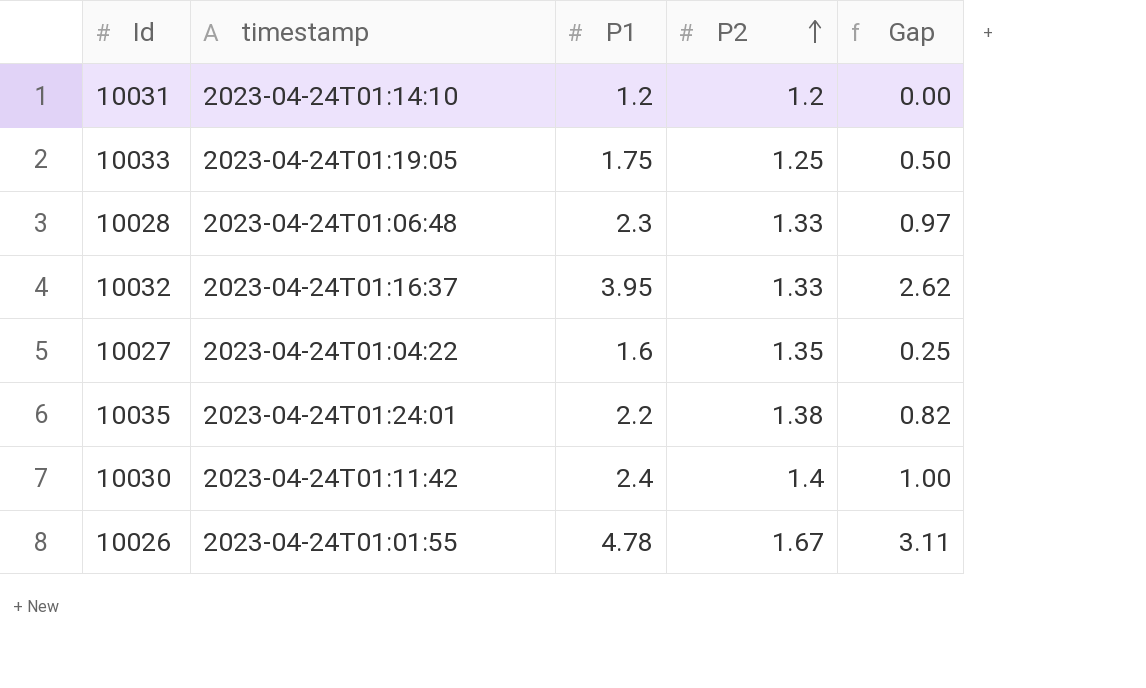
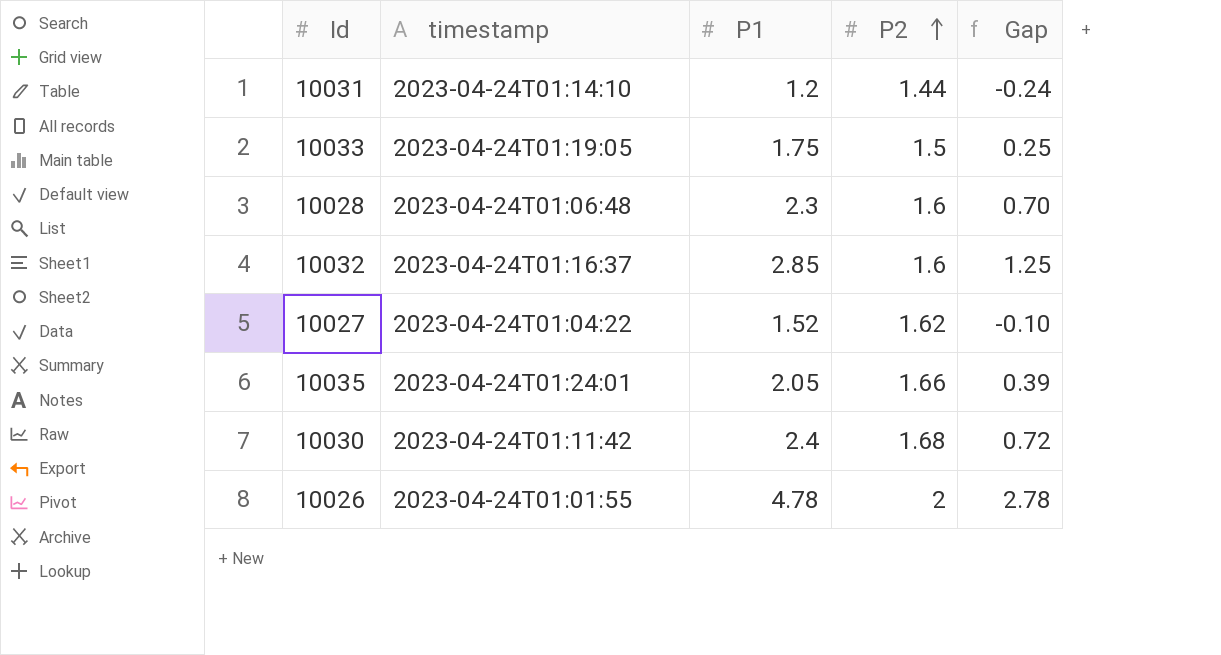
10031 | P2: 1.2 -> 1.44
10031 | Gap: 0.00 -> -0.24
10033 | P2: 1.25 -> 1.5
10033 | Gap: 0.50 -> 0.25
10028 | P2: 1.33 -> 1.6
10028 | Gap: 0.97 -> 0.70
10032 | P1: 3.95 -> 2.85
10032 | P2: 1.33 -> 1.6
10032 | Gap: 2.62 -> 1.25
10027 | P1: 1.6 -> 1.52
10027 | P2: 1.35 -> 1.62
10027 | Gap: 0.25 -> -0.10
10035 | P1: 2.2 -> 2.05
10035 | P2: 1.38 -> 1.66
10035 | Gap: 0.82 -> 0.39
10030 | P2: 1.4 -> 1.68
10030 | Gap: 1.00 -> 0.72
10026 | P2: 1.67 -> 2
10026 | Gap: 3.11 -> 2.78

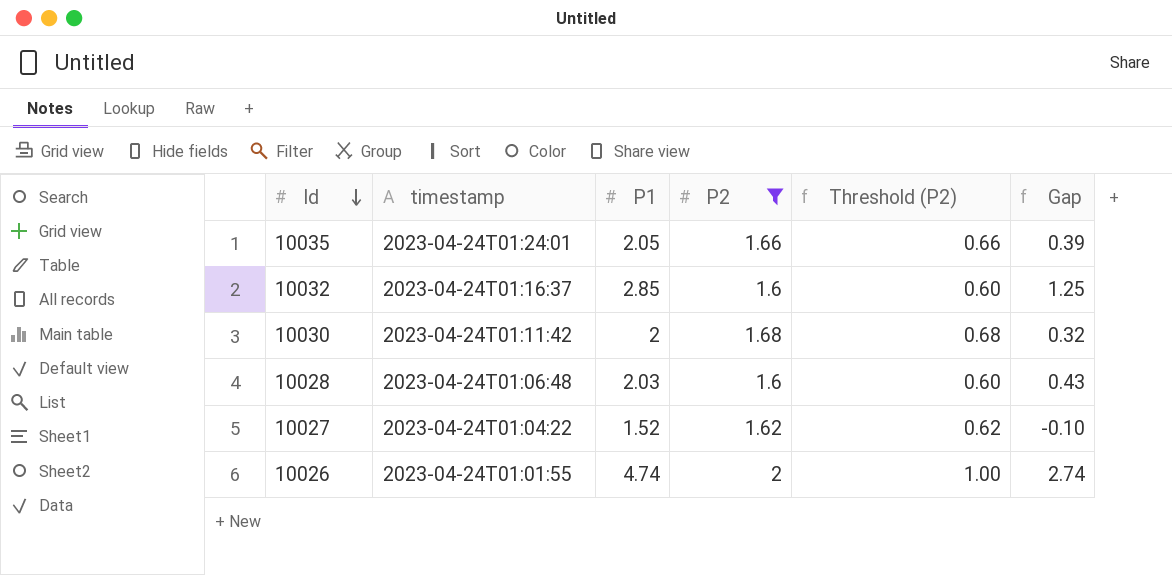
filter: none -> P2 >= 1.6
row order: P2 ascending -> Id descending
column Threshold (P2) | formula: none -> [P2] - 1
10030 | P1: 2.4 -> 2
10030 | Gap: 0.72 -> 0.32
10028 | P1: 2.3 -> 2.03
10028 | Gap: 0.70 -> 0.43
10026 | P1: 4.78 -> 4.74
10026 | Gap: 2.78 -> 2.74

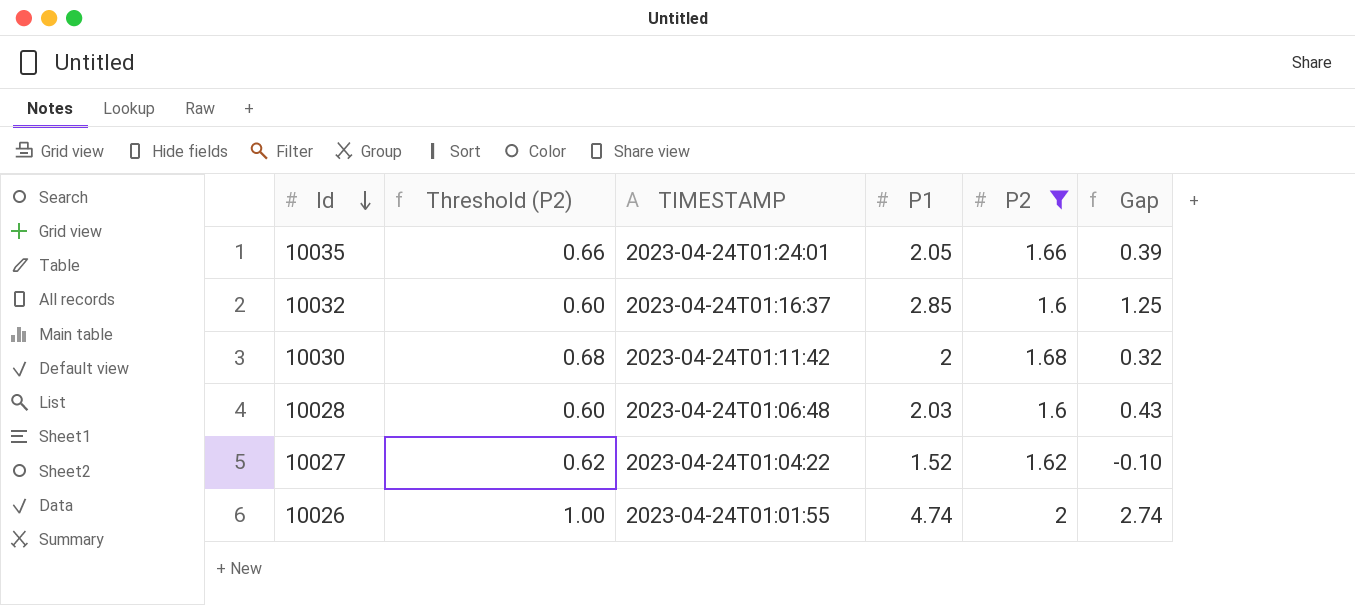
column Threshold (P2) | position: 5 -> 2
column name: timestamp -> TIMESTAMP

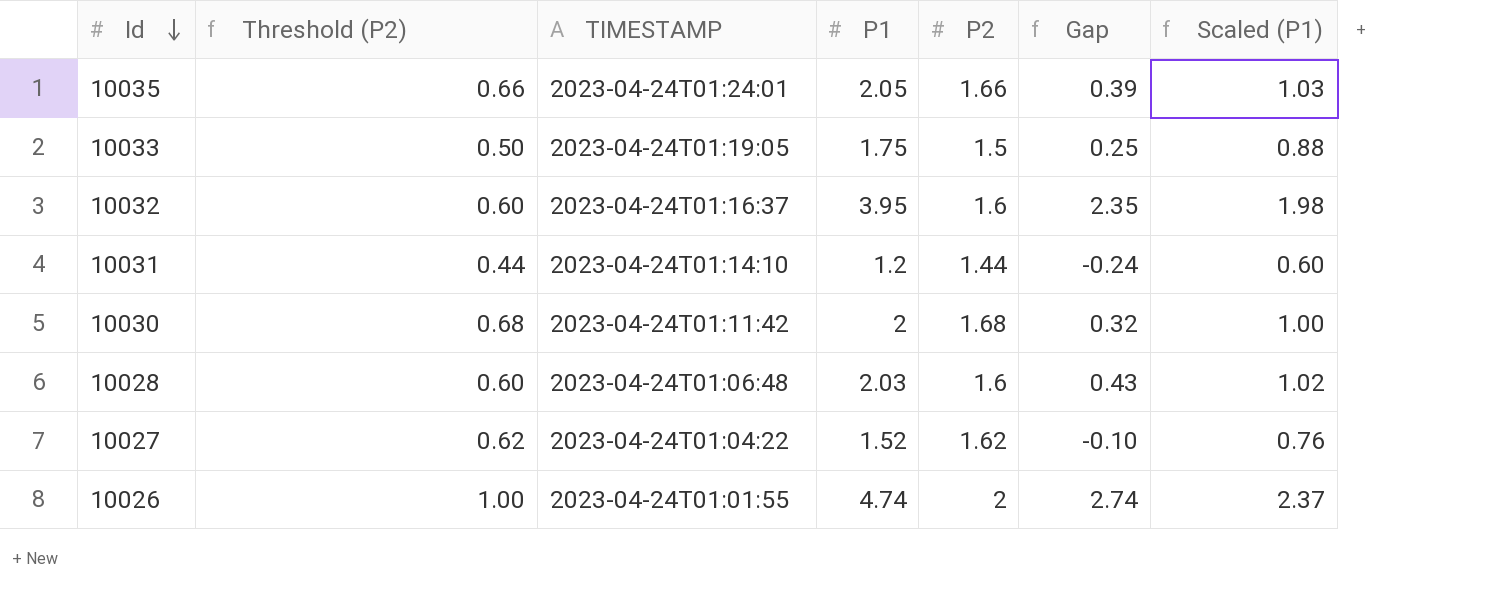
filter: P2 >= 1.6 -> none
column Scaled (P1) | formula: none -> [P1] * 0.5
10032 | P1: 2.85 -> 3.95
10032 | Gap: 1.25 -> 2.35

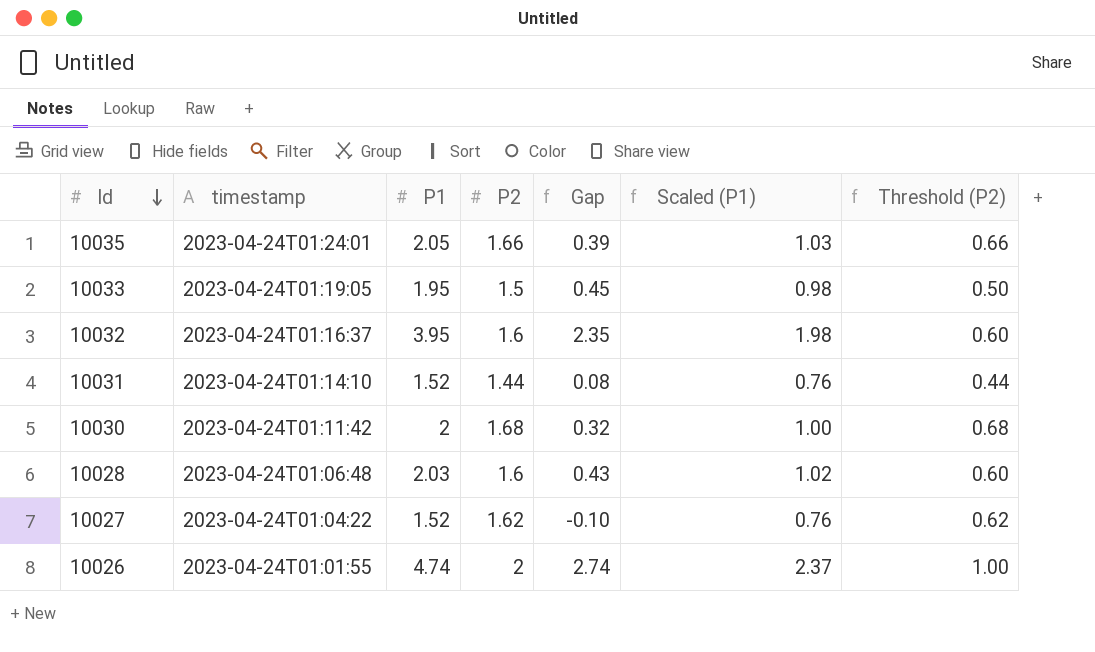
column name: TIMESTAMP -> timestamp
column Threshold (P2) | position: 2 -> 7
10033 | P1: 1.75 -> 1.95
10033 | Gap: 0.25 -> 0.45
10033 | Scaled (P1): 0.88 -> 0.98
10031 | P1: 1.2 -> 1.52
10031 | Gap: -0.24 -> 0.08
10031 | Scaled (P1): 0.60 -> 0.76

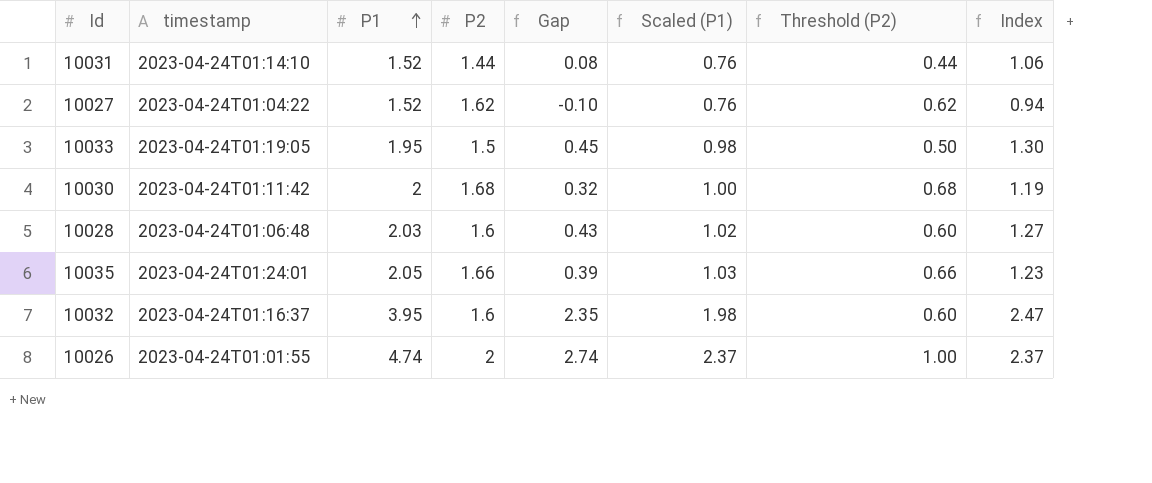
row order: Id descending -> P1 ascending
column Index | formula: none -> [P1] / [P2]

